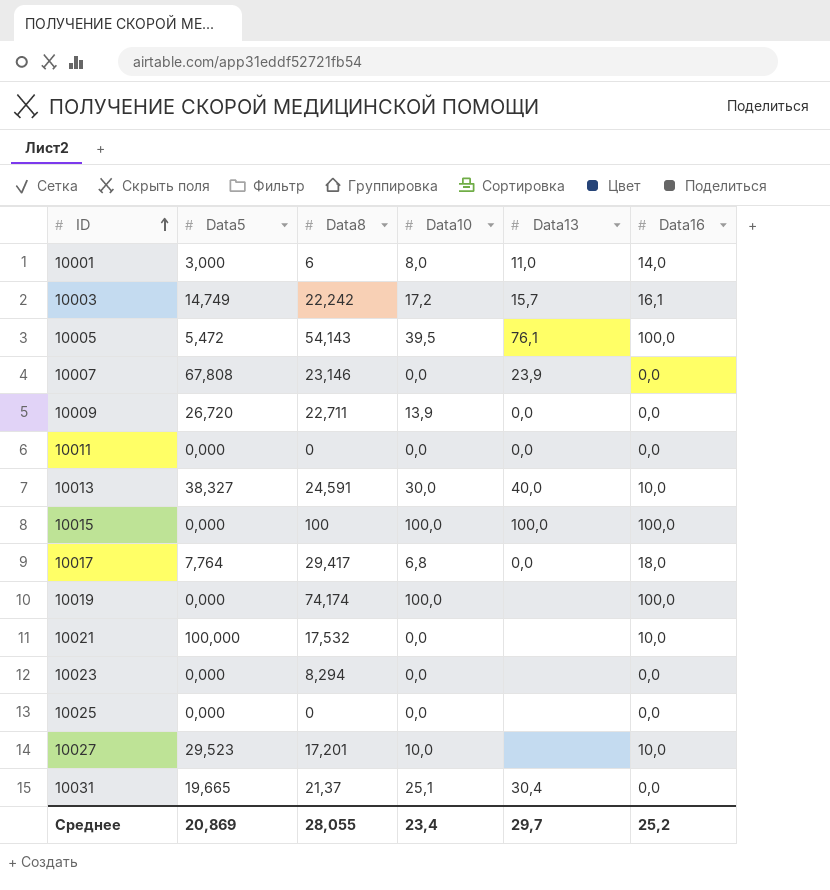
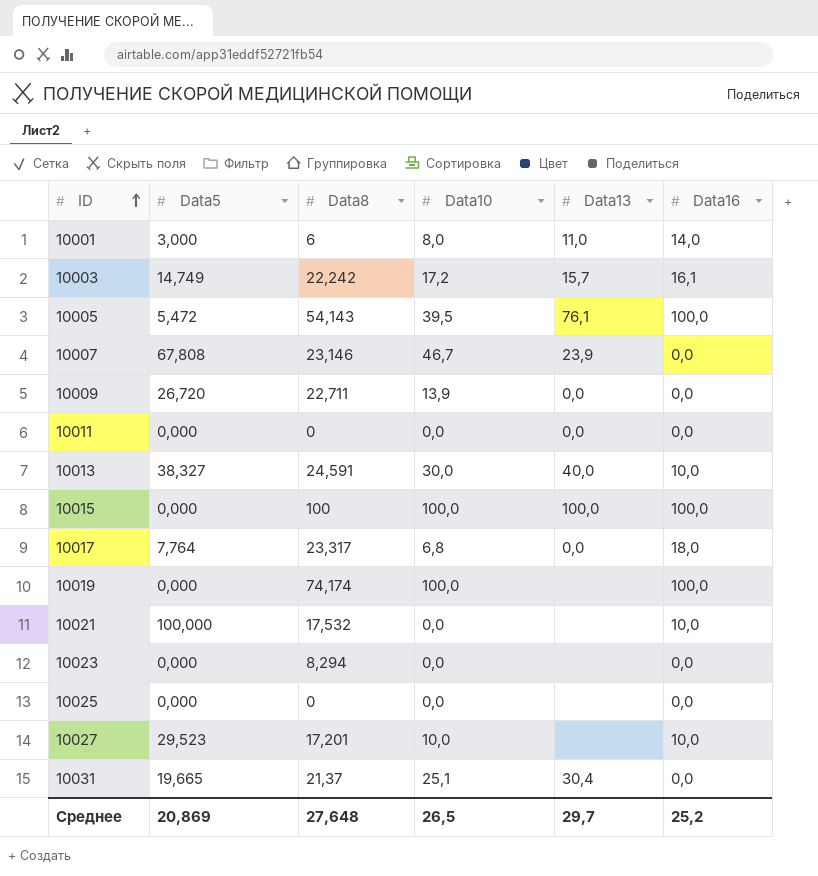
10007 | Data10: 0,0 -> 46,7
10017 | Data8: 29,417 -> 23,317
Среднее | Data8: 28,055 -> 27,648
Среднее | Data10: 23,4 -> 26,5

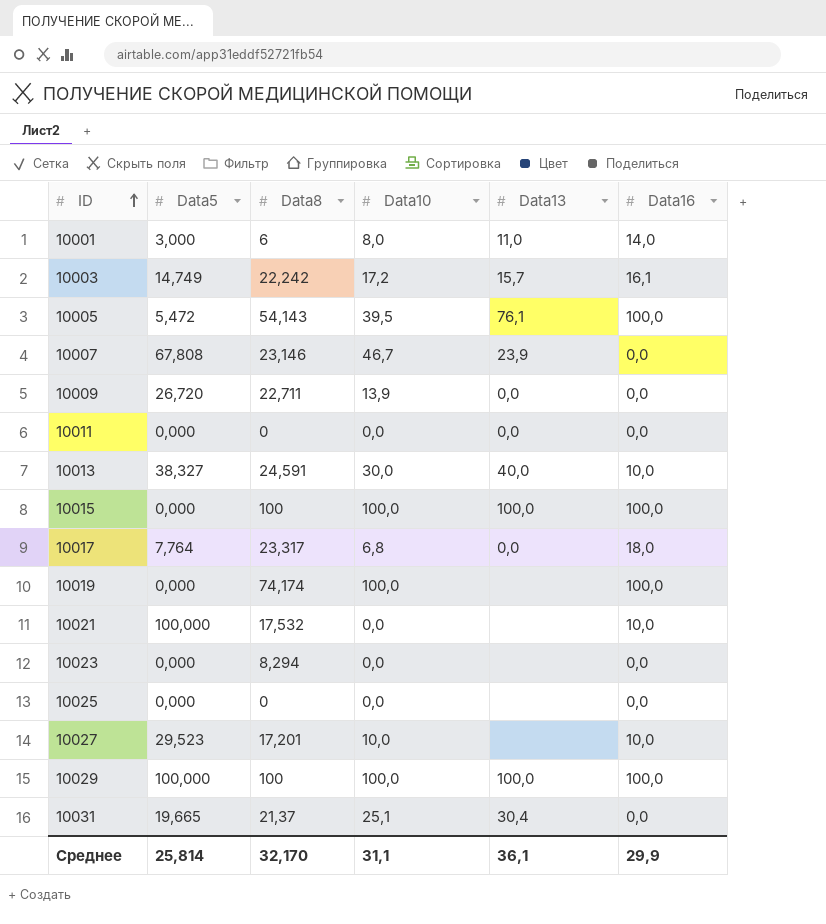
row 10029: none -> 100,000 | 100 | 100,0 | 100,0 | 100,0
Среднее | Data5: 20,869 -> 25,814
Среднее | Data8: 27,648 -> 32,170
Среднее | Data10: 26,5 -> 31,1
Среднее | Data13: 29,7 -> 36,1
Среднее | Data16: 25,2 -> 29,9

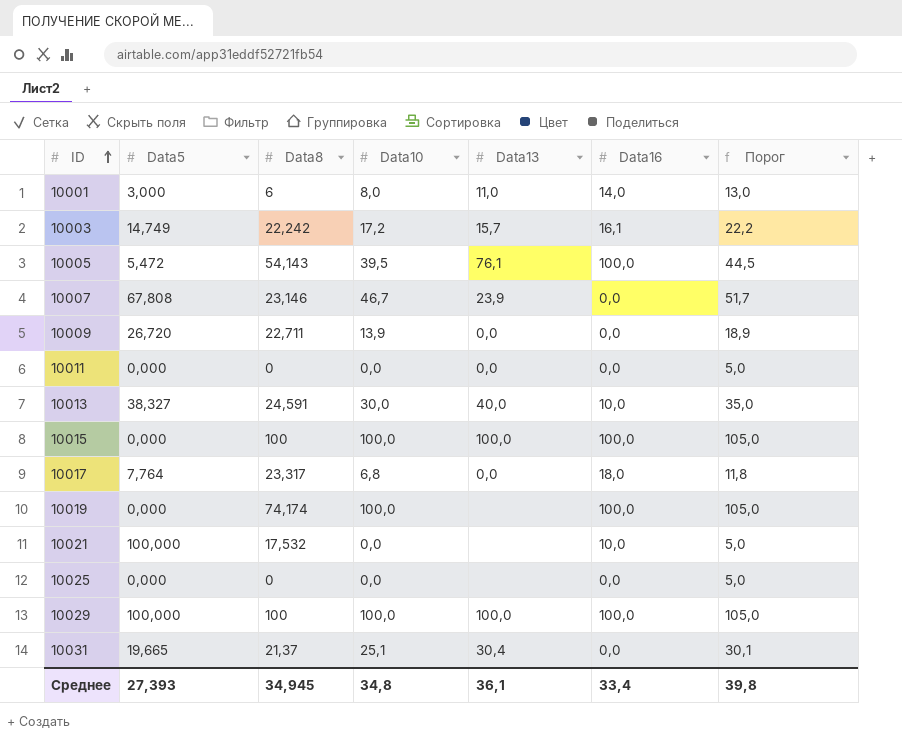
column Порог | formula: none -> [Data10] + 5
row 10023: 0,000 | 8,294 | 0,0 | none | 0,0 -> none
row 10027: 29,523 | 17,201 | 10,0 | none | 10,0 -> none
Среднее | Data5: 25,814 -> 27,393
Среднее | Data8: 32,170 -> 34,945
Среднее | Data10: 31,1 -> 34,8
Среднее | Data16: 29,9 -> 33,4

